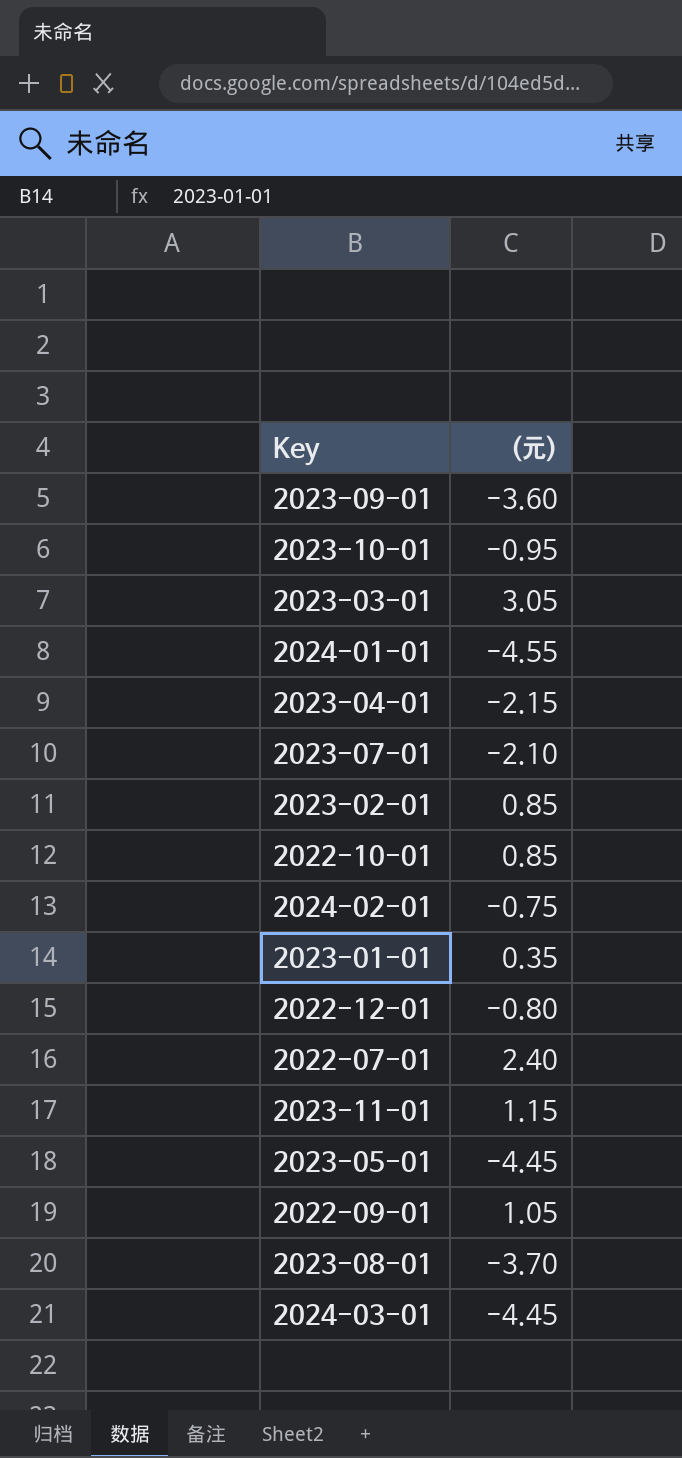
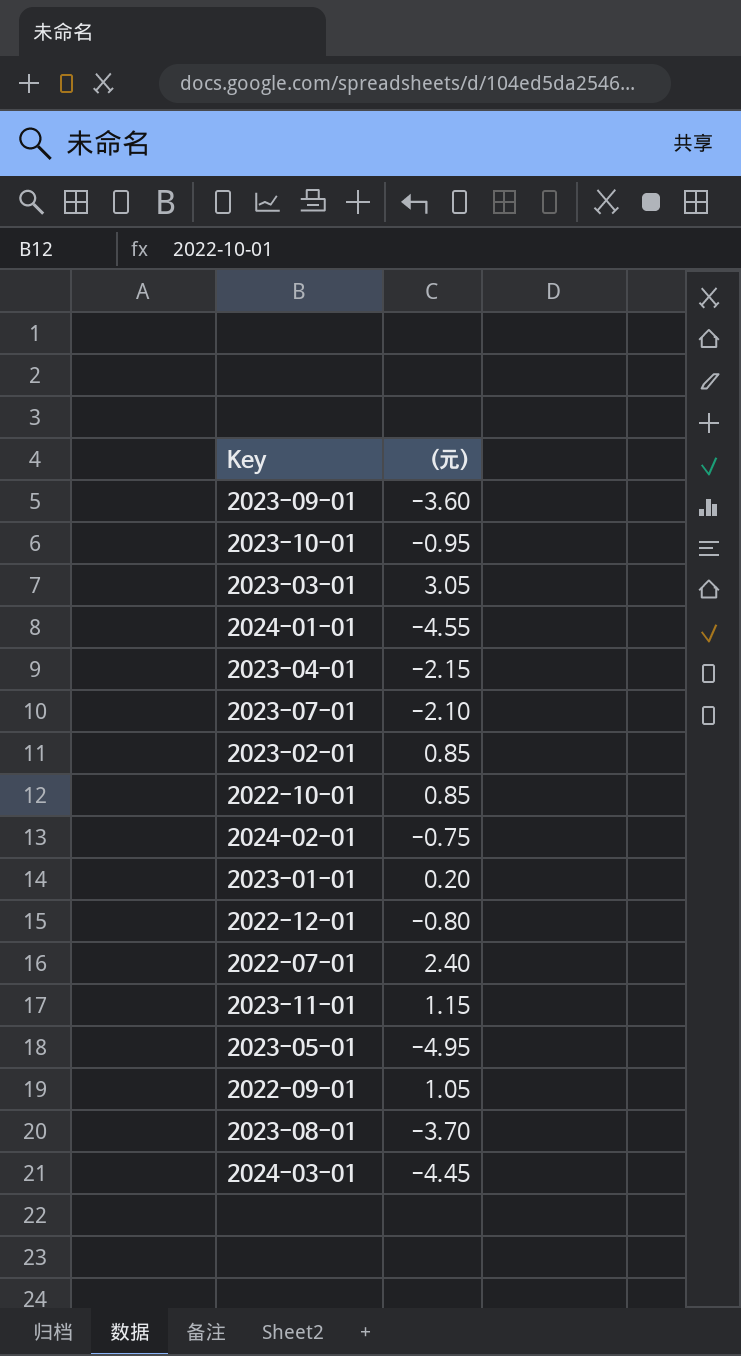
2023-01-01 | (元): 0.35 -> 0.20
2023-05-01 | (元): -4.45 -> -4.95

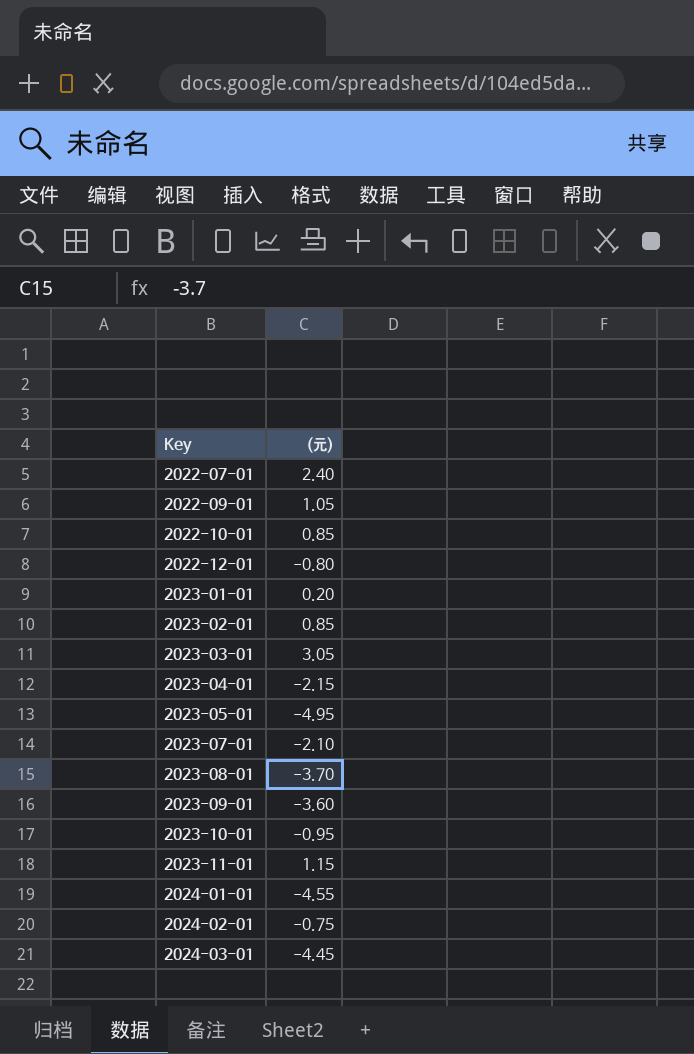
row order: none -> Key ascending

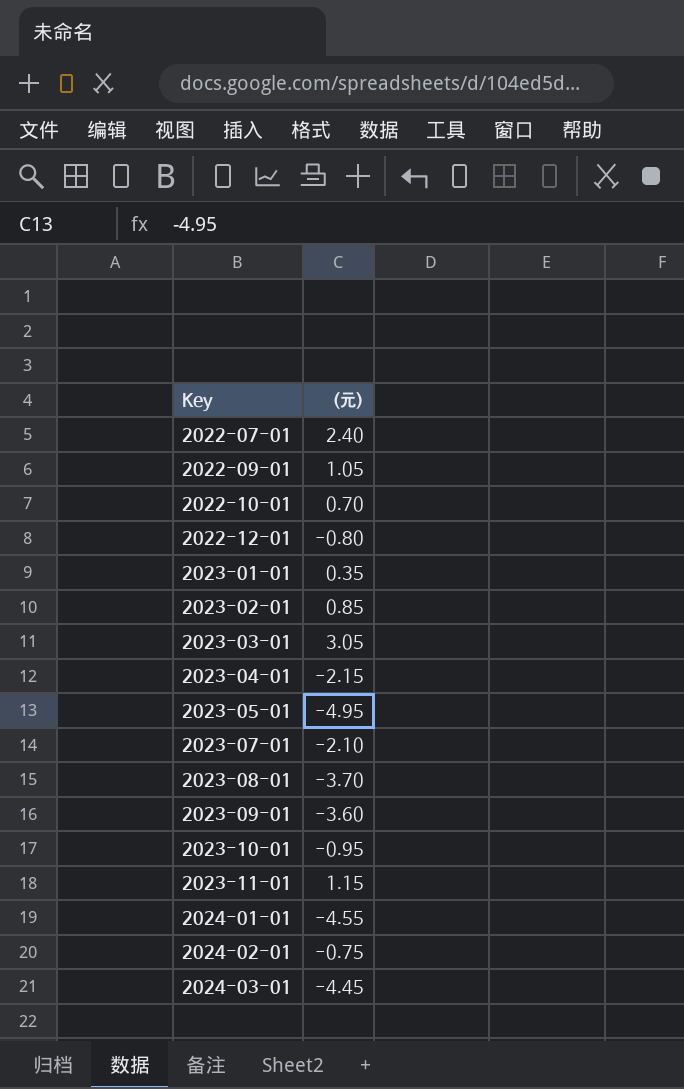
2022-10-01 | (元): 0.85 -> 0.70
2023-01-01 | (元): 0.20 -> 0.35

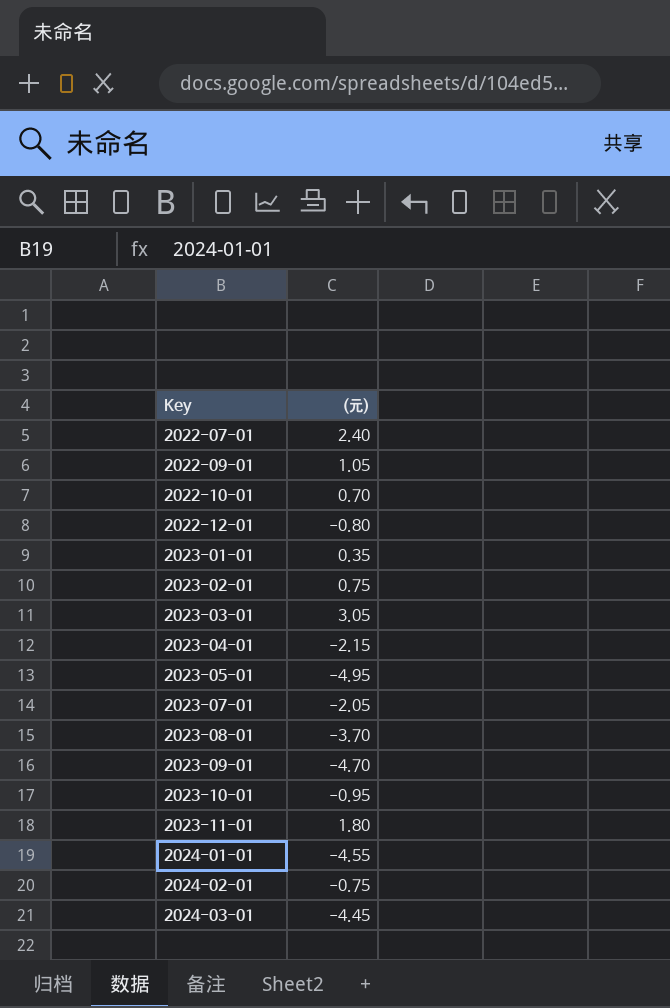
2023-02-01 | (元): 0.85 -> 0.75
2023-07-01 | (元): -2.10 -> -2.05
2023-09-01 | (元): -3.60 -> -4.70
2023-11-01 | (元): 1.15 -> 1.80

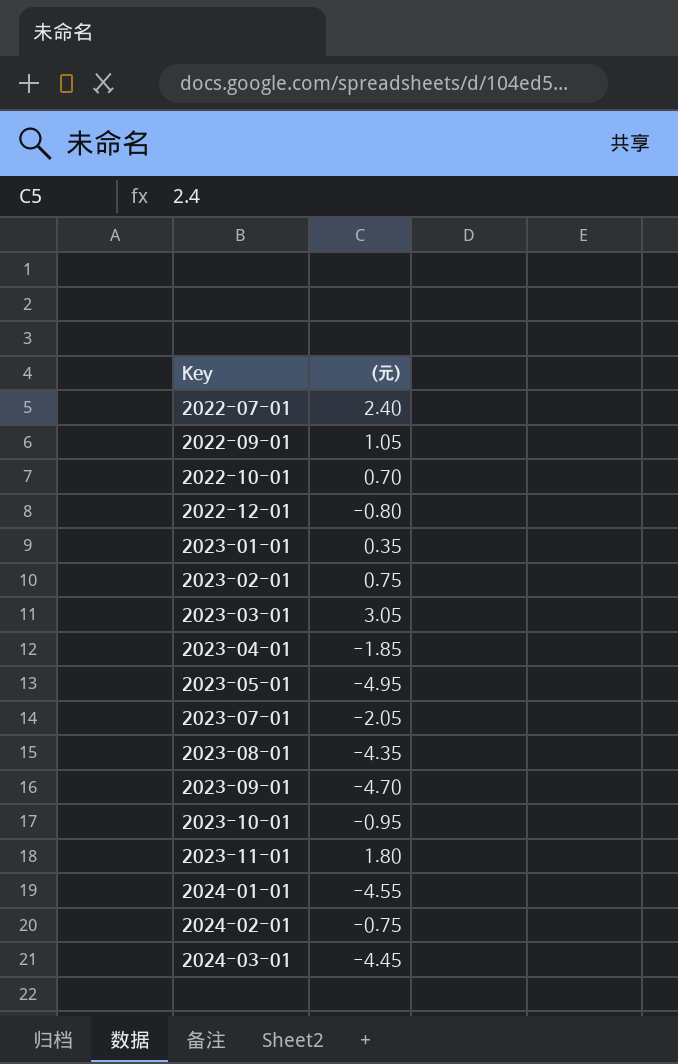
2023-04-01 | (元): -2.15 -> -1.85
2023-08-01 | (元): -3.70 -> -4.35

